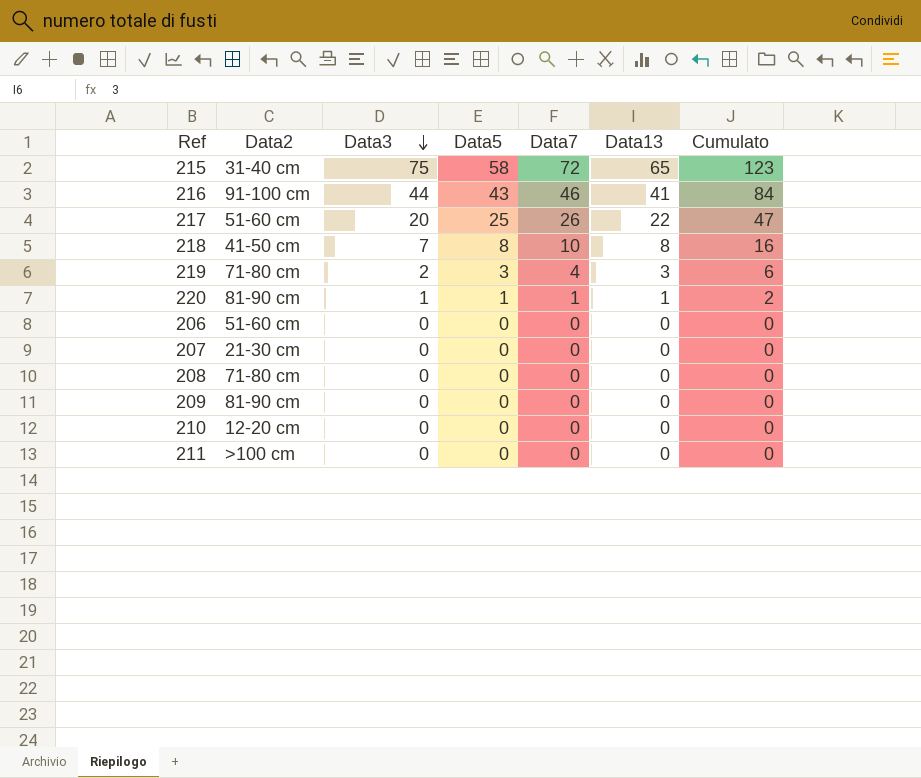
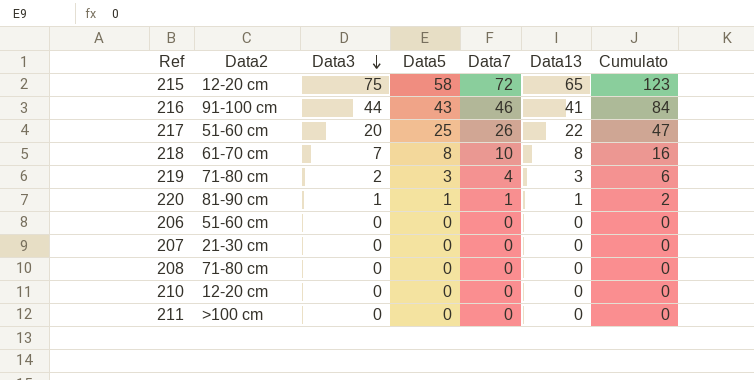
row 209: 81-90 cm | 0 | 0 | 0 | 0 | 0 -> none
215 | Data2: 31-40 cm -> 12-20 cm
218 | Data2: 41-50 cm -> 61-70 cm

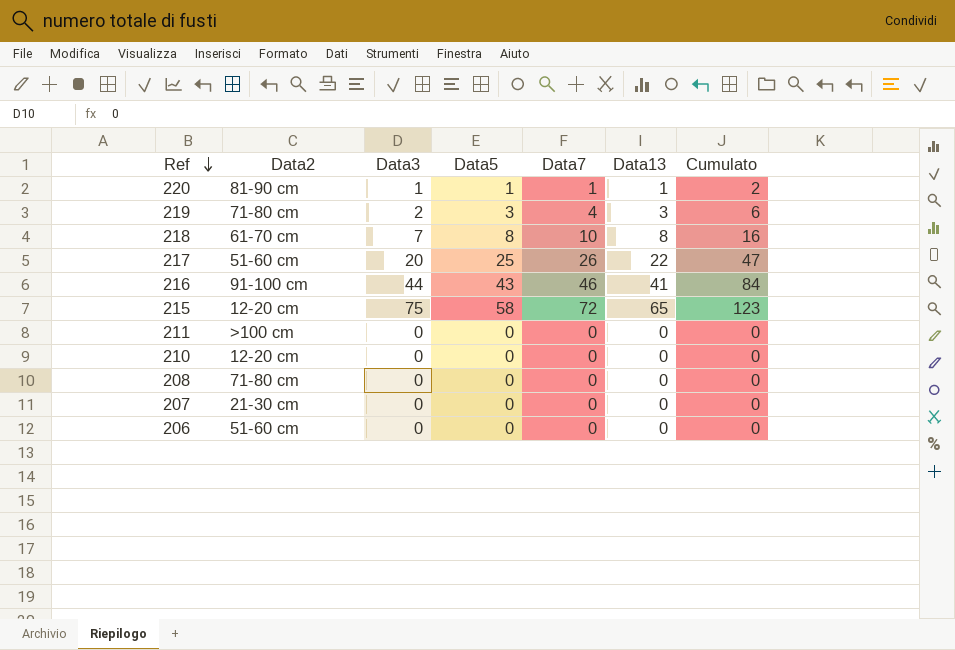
row order: Data3 descending -> Ref descending

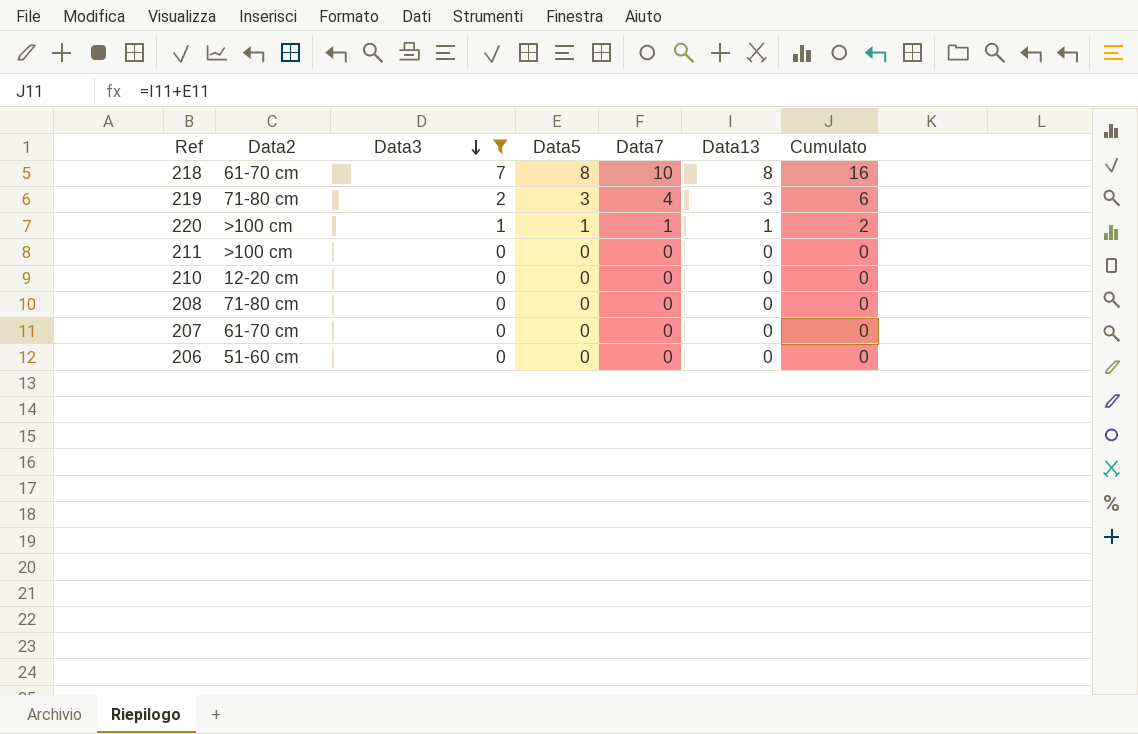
filter: none -> Data3 <= 7
row order: Ref descending -> Data3 descending
220 | Data2: 81-90 cm -> >100 cm
207 | Data2: 21-30 cm -> 61-70 cm

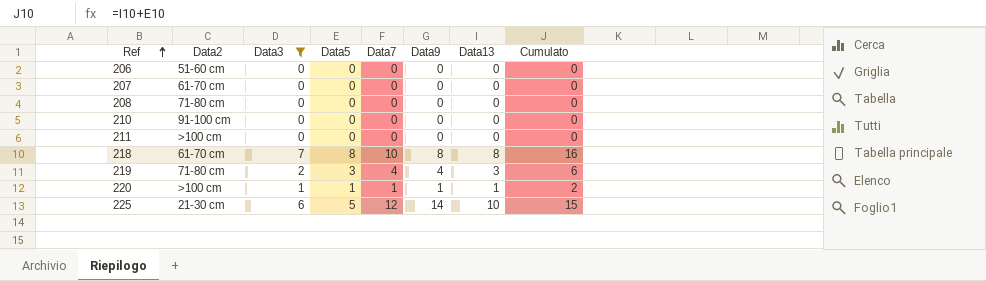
row order: Data3 descending -> Ref ascending
column Data9 | position: none -> 6
210 | Data2: 12-20 cm -> 91-100 cm
row 225: none -> 21-30 cm | 6 | 5 | 12 | 14 | 10 | 15

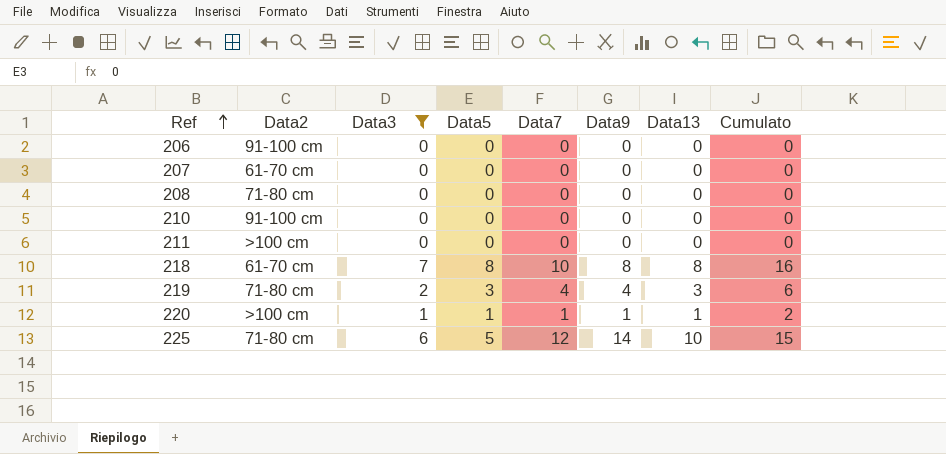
206 | Data2: 51-60 cm -> 91-100 cm
225 | Data2: 21-30 cm -> 71-80 cm

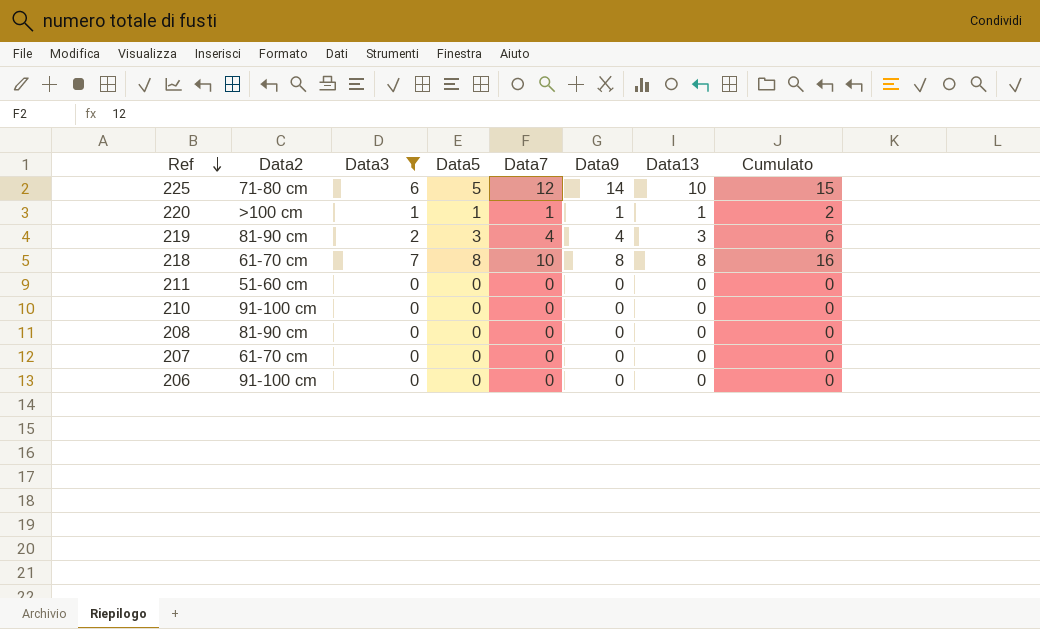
row order: Ref ascending -> Ref descending
219 | Data2: 71-80 cm -> 81-90 cm
211 | Data2: >100 cm -> 51-60 cm
208 | Data2: 71-80 cm -> 81-90 cm

